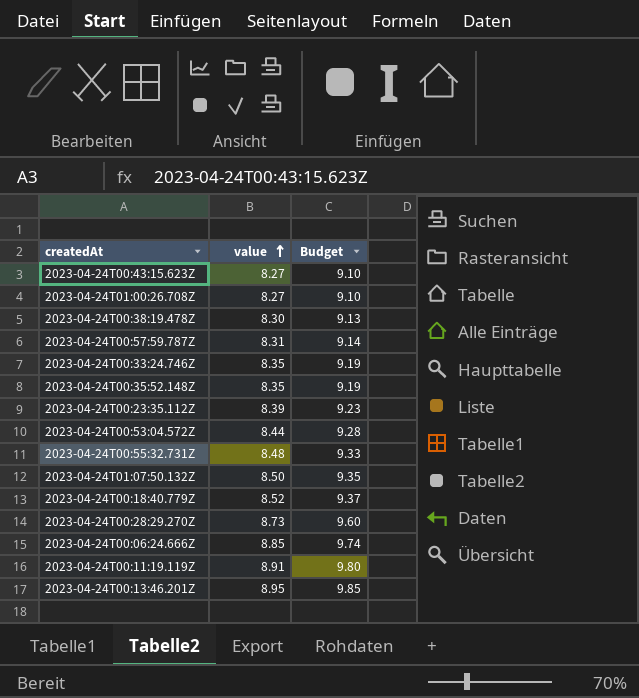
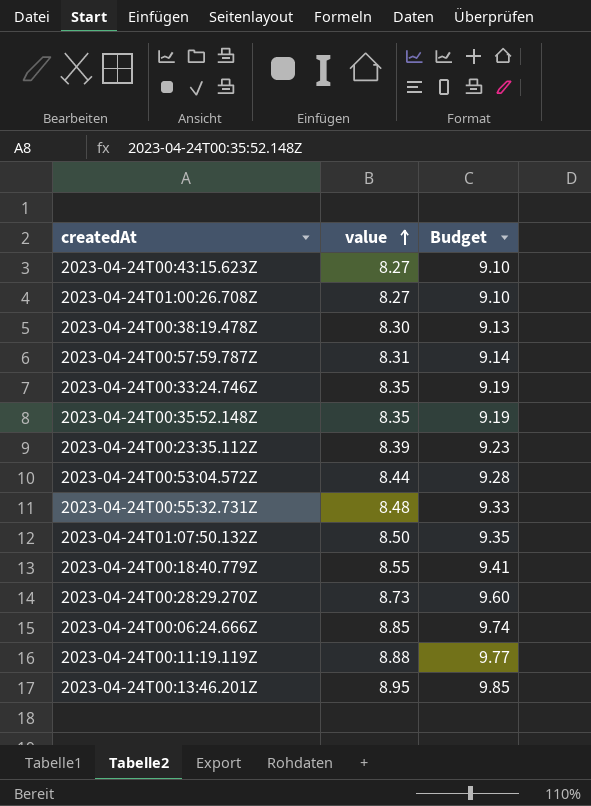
2023-04-24T00:18:40.779Z | value: 8.52 -> 8.55
2023-04-24T00:18:40.779Z | Budget: 9.37 -> 9.41
2023-04-24T00:11:19.119Z | value: 8.91 -> 8.88
2023-04-24T00:11:19.119Z | Budget: 9.80 -> 9.77

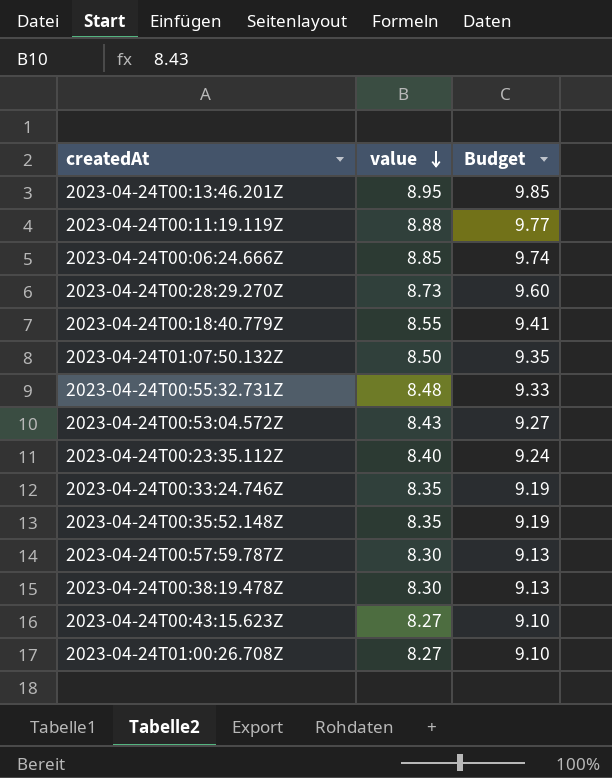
row order: value ascending -> value descending
2023-04-24T00:53:04.572Z | value: 8.44 -> 8.43
2023-04-24T00:53:04.572Z | Budget: 9.28 -> 9.27
2023-04-24T00:23:35.112Z | value: 8.39 -> 8.40
2023-04-24T00:23:35.112Z | Budget: 9.23 -> 9.24
2023-04-24T00:57:59.787Z | value: 8.31 -> 8.30
2023-04-24T00:57:59.787Z | Budget: 9.14 -> 9.13

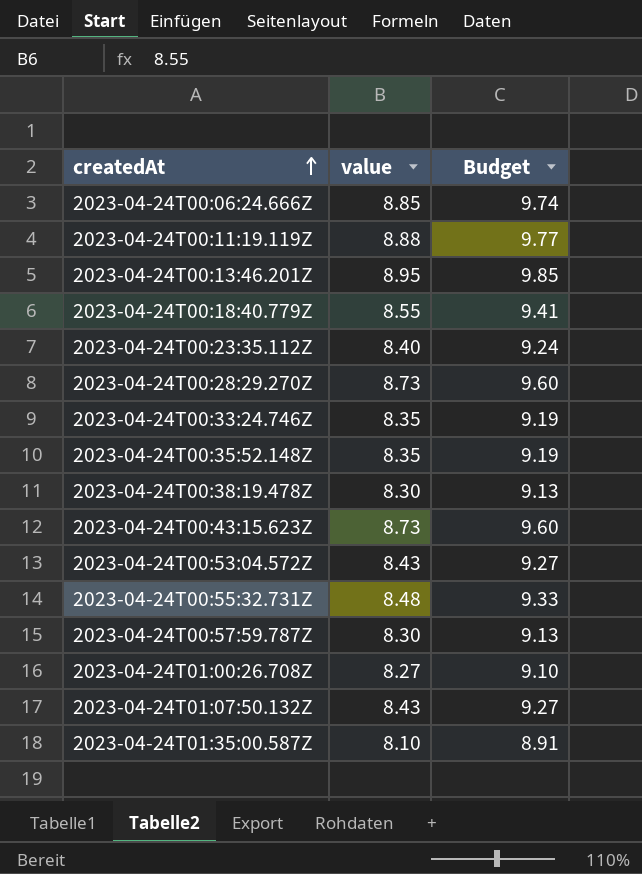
row order: value descending -> createdAt ascending
2023-04-24T00:43:15.623Z | value: 8.27 -> 8.73
2023-04-24T00:43:15.623Z | Budget: 9.10 -> 9.60
2023-04-24T01:07:50.132Z | value: 8.50 -> 8.43
2023-04-24T01:07:50.132Z | Budget: 9.35 -> 9.27
row 2023-04-24T01:35:00.587Z: none -> 8.10 | 8.91

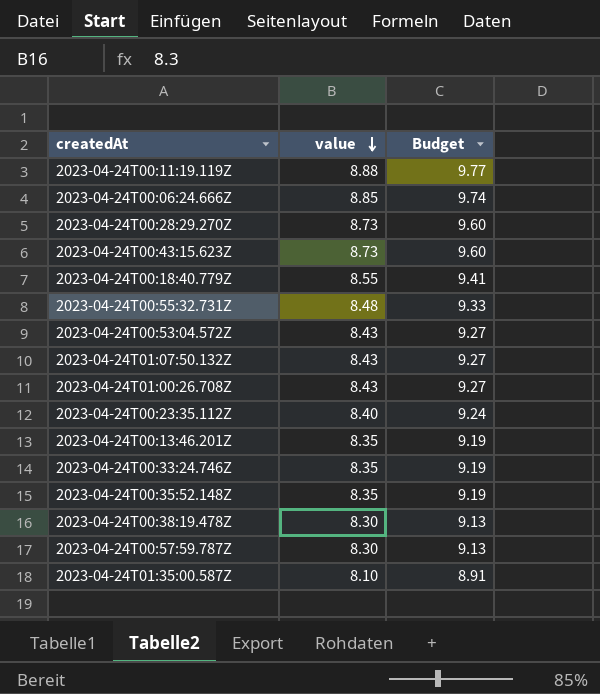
row order: createdAt ascending -> value descending
2023-04-24T01:00:26.708Z | value: 8.27 -> 8.43
2023-04-24T01:00:26.708Z | Budget: 9.10 -> 9.27
2023-04-24T00:13:46.201Z | value: 8.95 -> 8.35
2023-04-24T00:13:46.201Z | Budget: 9.85 -> 9.19

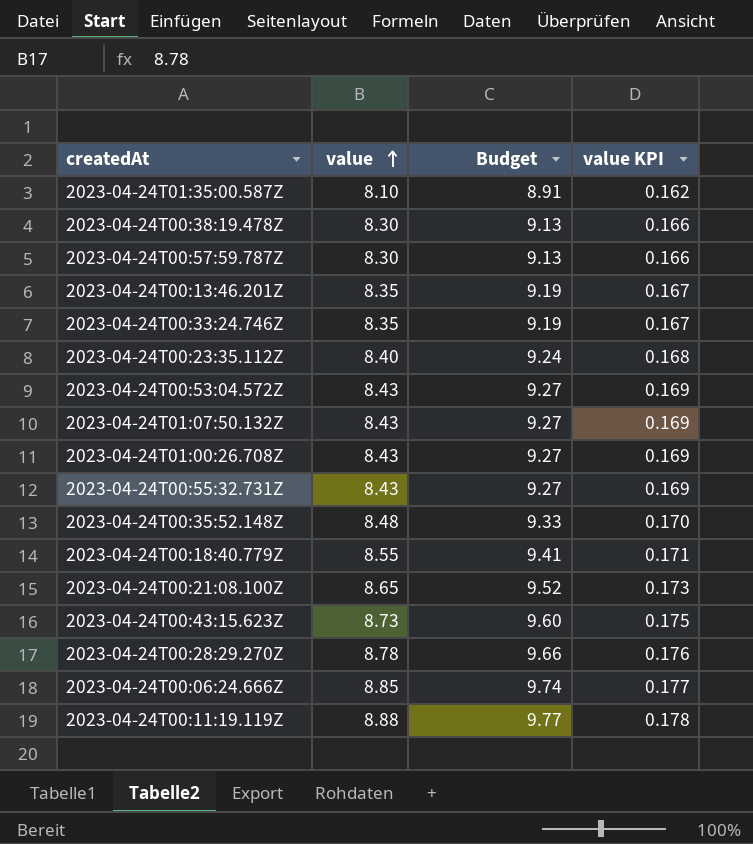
row order: value descending -> value ascending
column value KPI | formula: none -> [value] * 0.02
2023-04-24T00:55:32.731Z | value: 8.48 -> 8.43
2023-04-24T00:55:32.731Z | Budget: 9.33 -> 9.27
2023-04-24T00:35:52.148Z | value: 8.35 -> 8.48
2023-04-24T00:35:52.148Z | Budget: 9.19 -> 9.33
row 2023-04-24T00:21:08.100Z: none -> 8.65 | 9.52 | 0.173
2023-04-24T00:28:29.270Z | value: 8.73 -> 8.78
2023-04-24T00:28:29.270Z | Budget: 9.60 -> 9.66

